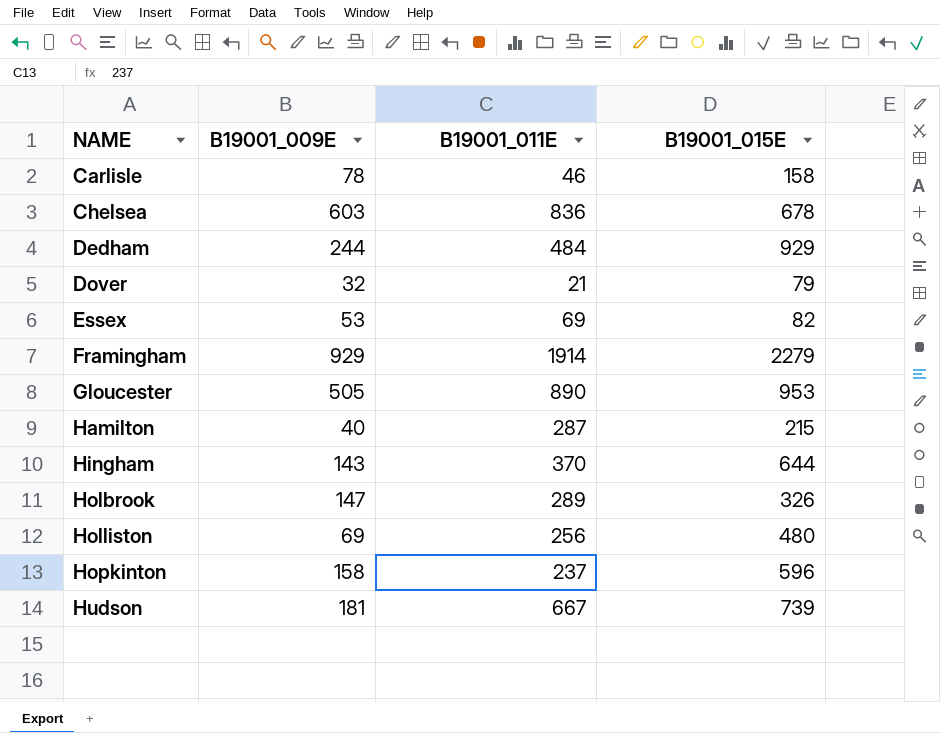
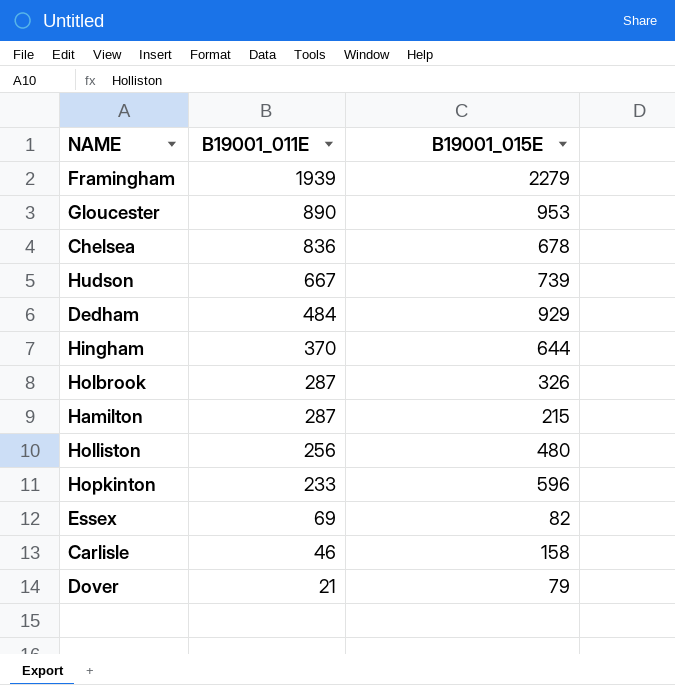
row order: NAME ascending -> B19001_011E descending
column B19001_009E | position: 2 -> none
Framingham | B19001_011E: 1914 -> 1939
Holbrook | B19001_011E: 289 -> 287
Hopkinton | B19001_011E: 237 -> 233

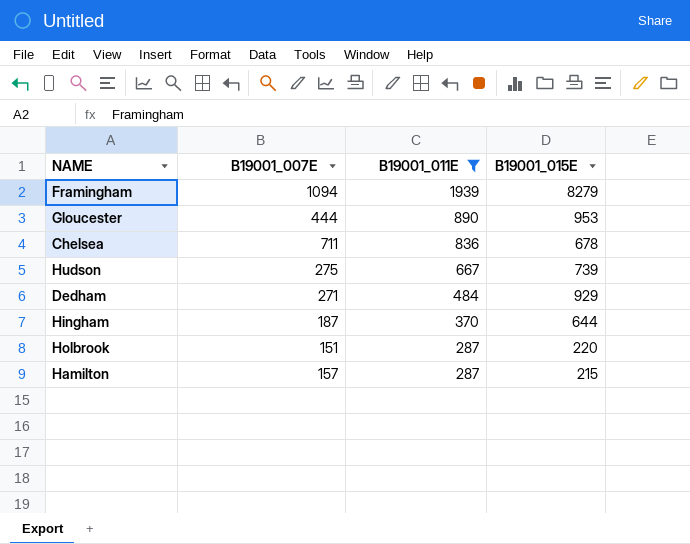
filter: none -> B19001_011E >= 287
column B19001_007E | position: none -> 2
Framingham | B19001_015E: 2279 -> 8279
Holbrook | B19001_015E: 326 -> 220

